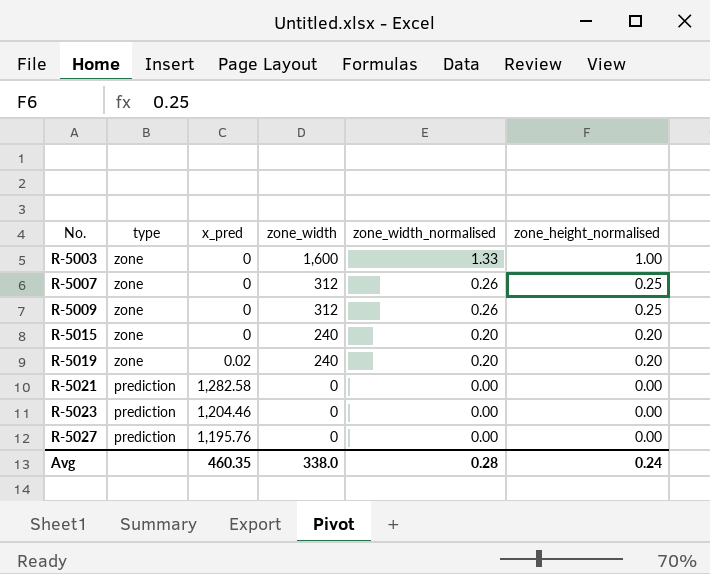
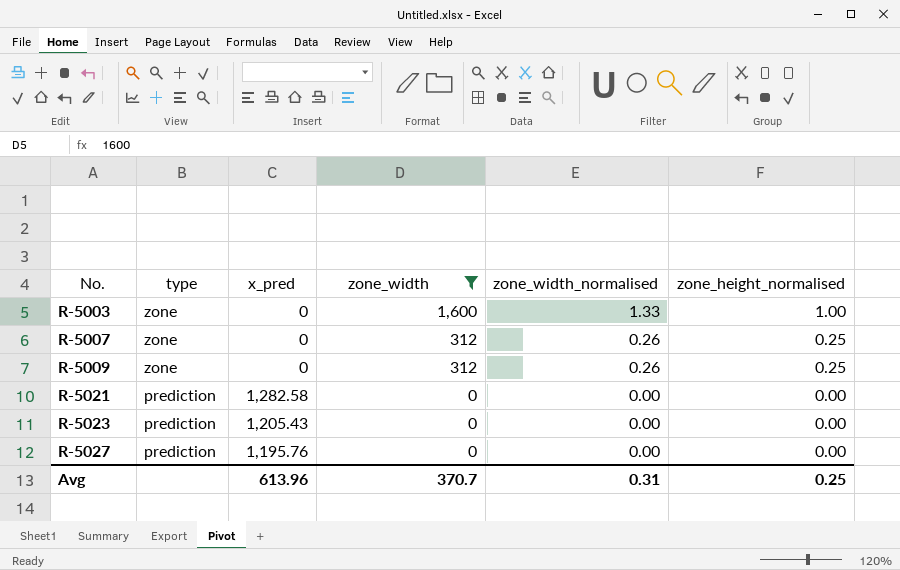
filter: none -> zone_width != 240
R-5023 | x_pred: 1,204.46 -> 1,205.43
Avg | x_pred: 460.35 -> 613.96
Avg | zone_width: 338.0 -> 370.7
Avg | zone_width_normalised: 0.28 -> 0.31
Avg | zone_height_normalised: 0.24 -> 0.25

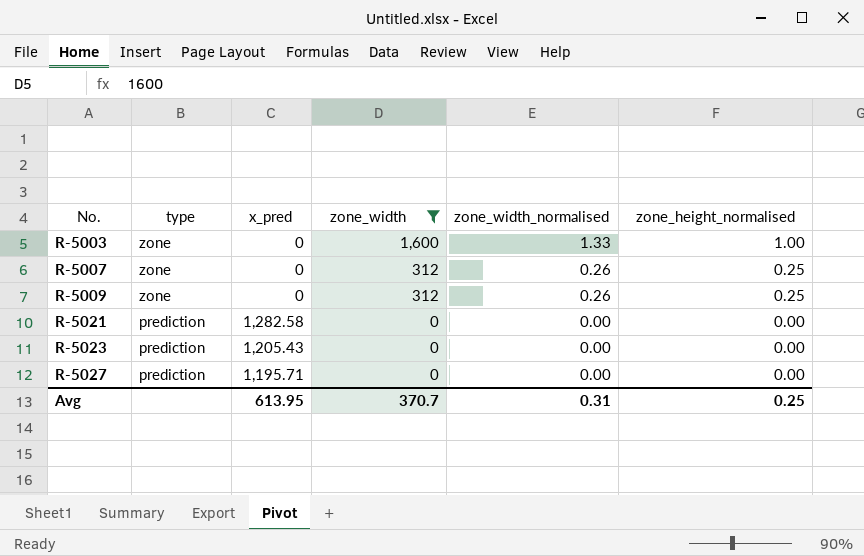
R-5027 | x_pred: 1,195.76 -> 1,195.71
Avg | x_pred: 613.96 -> 613.95

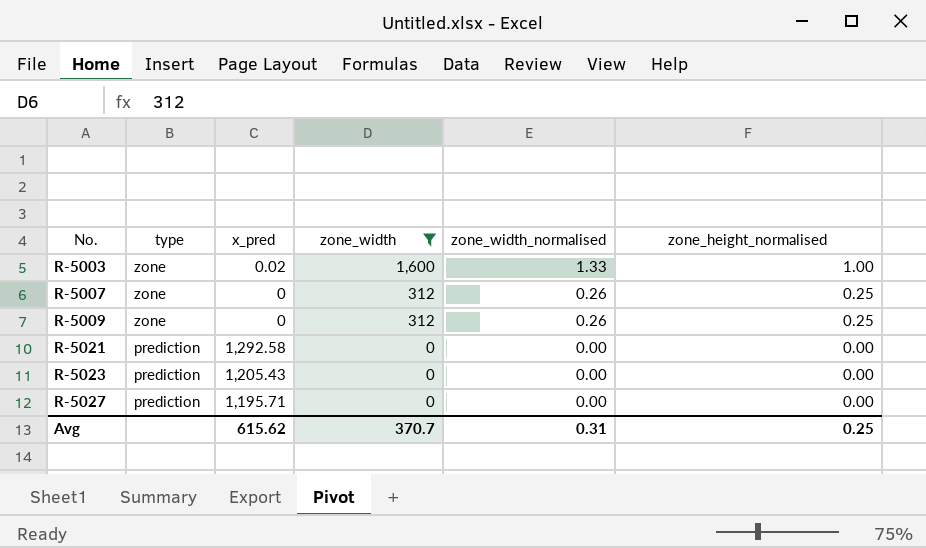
R-5003 | x_pred: 0 -> 0.02
R-5021 | x_pred: 1,282.58 -> 1,292.58
Avg | x_pred: 613.95 -> 615.62

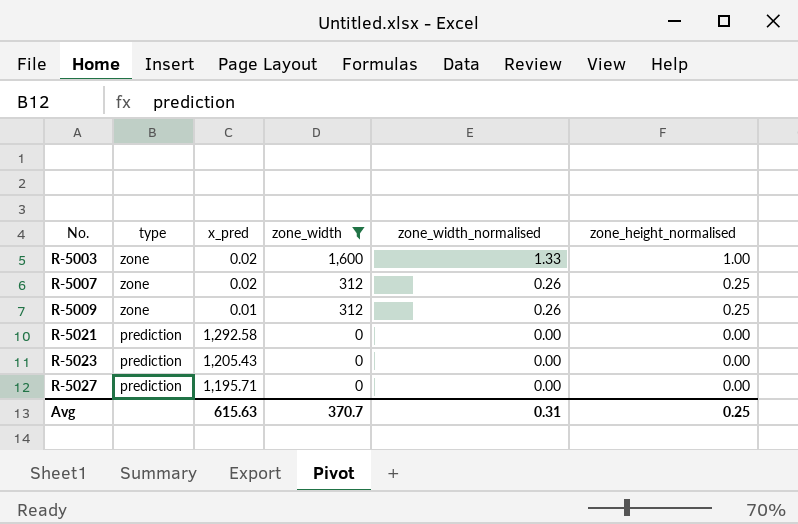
R-5007 | x_pred: 0 -> 0.02
R-5009 | x_pred: 0 -> 0.01
Avg | x_pred: 615.62 -> 615.63

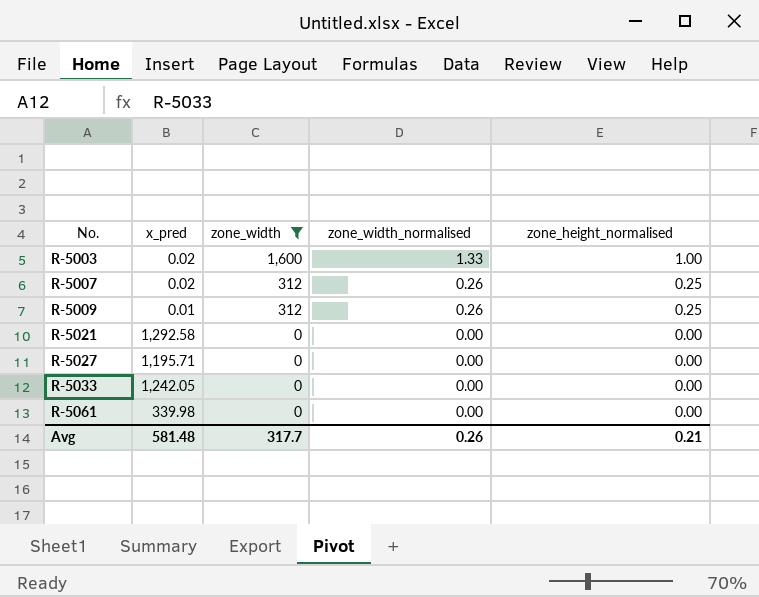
column type | position: 2 -> none
row R-5023: prediction | 1,205.43 | 0 | 0.00 | 0.00 -> none
row R-5033: none -> 1,242.05 | 0 | 0.00 | 0.00
row R-5061: none -> 339.98 | 0 | 0.00 | 0.00
Avg | x_pred: 615.63 -> 581.48
Avg | zone_width: 370.7 -> 317.7
Avg | zone_width_normalised: 0.31 -> 0.26
Avg | zone_height_normalised: 0.25 -> 0.21

